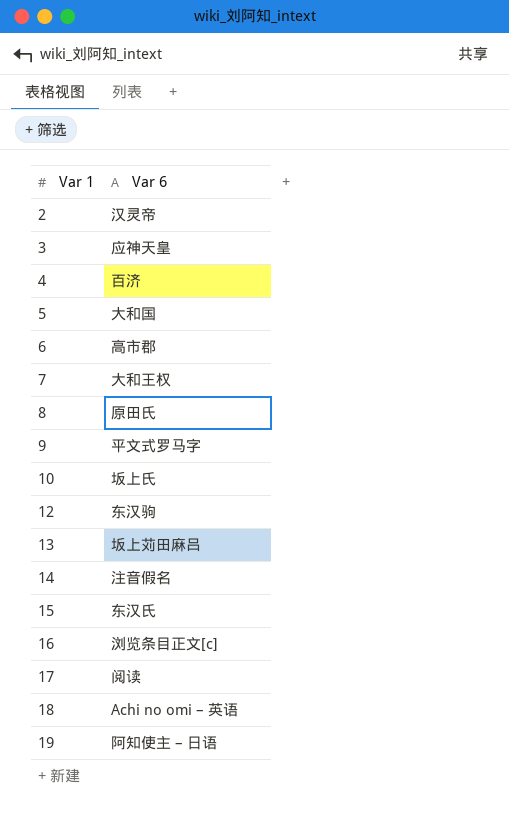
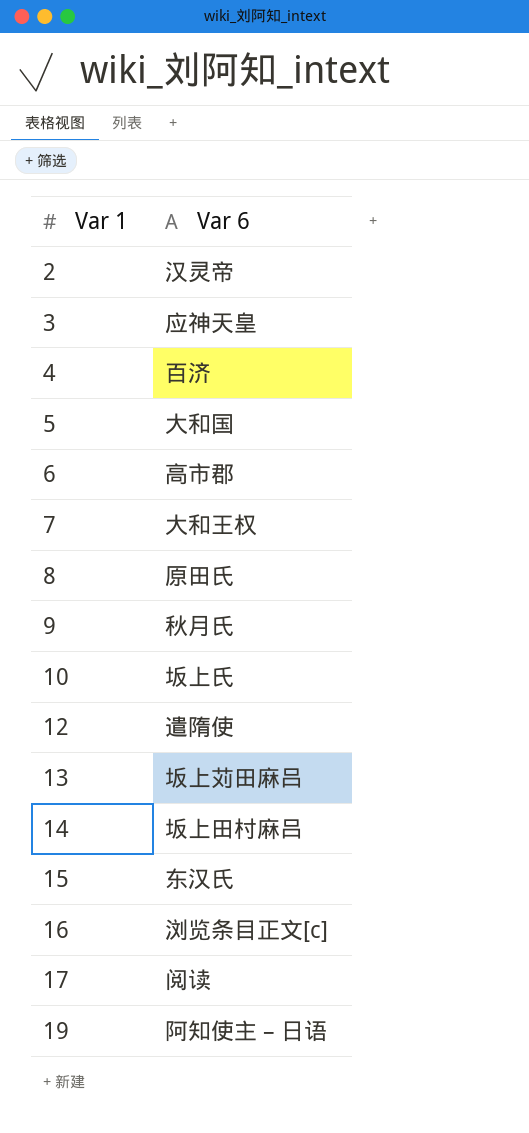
row 18: Achi no omi – 英语 -> none
9 | Var 6: 平文式罗马字 -> 秋月氏
12 | Var 6: 东汉驹 -> 遣隋使
14 | Var 6: 注音假名 -> 坂上田村麻吕

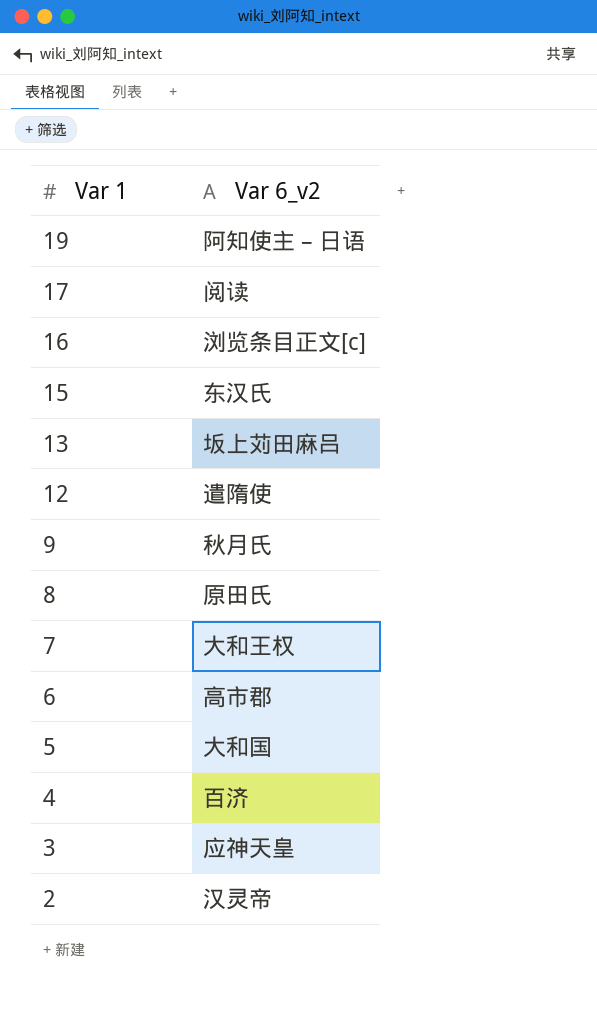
row order: Var 1 ascending -> Var 1 descending
column name: Var 6 -> Var 6_v2
row 10: 坂上氏 -> none
row 14: 坂上田村麻吕 -> none

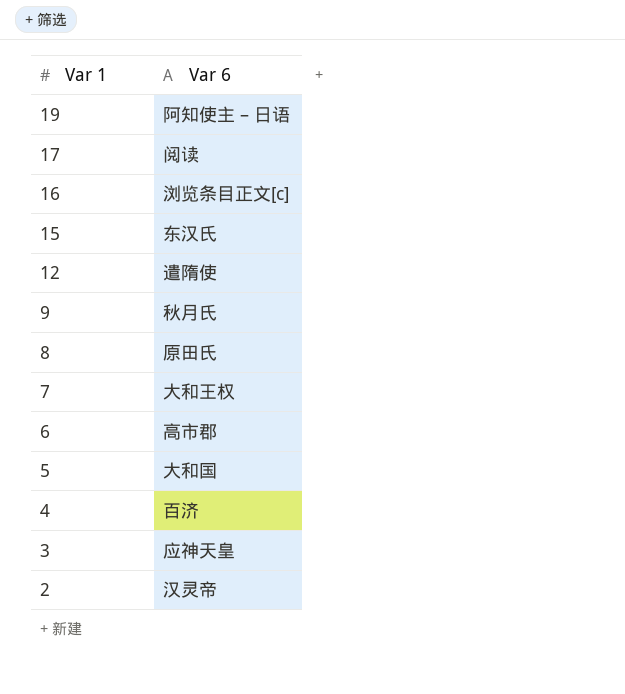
column name: Var 6_v2 -> Var 6
row 13: 坂上苅田麻吕 -> none

